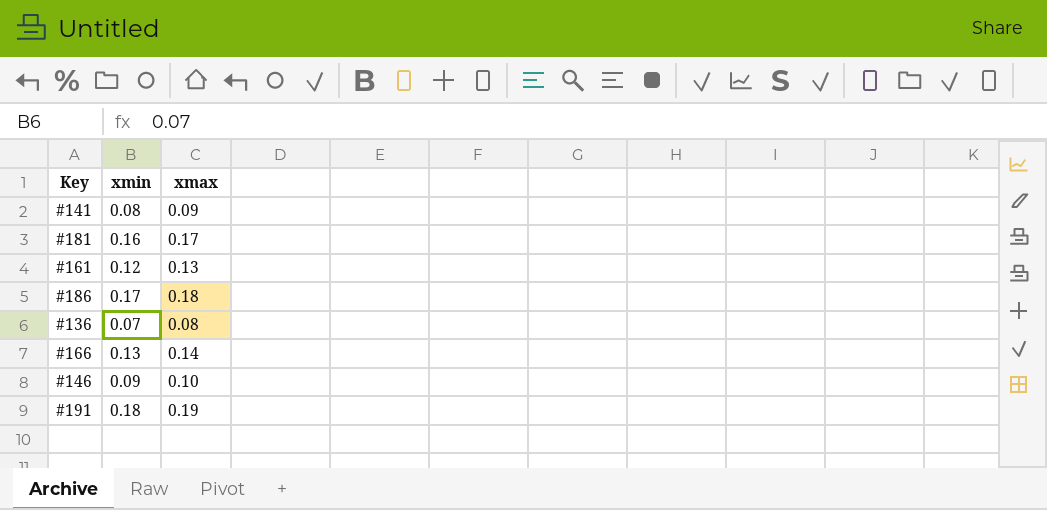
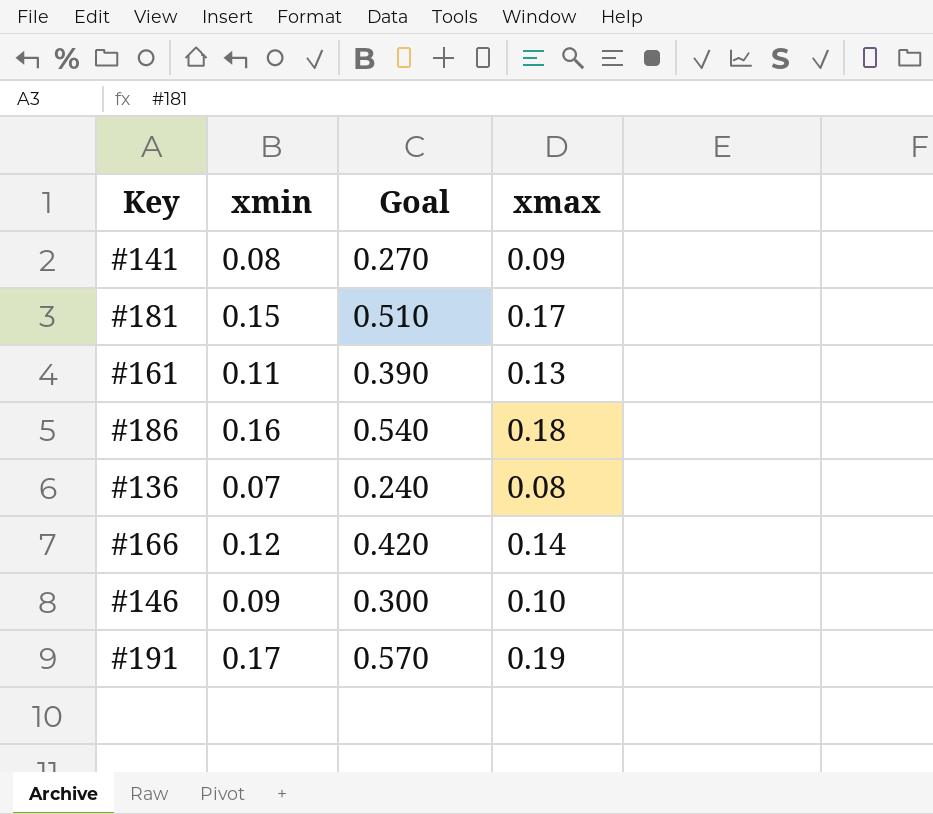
column Goal | formula: none -> [xmax] * 3
#181 | xmin: 0.16 -> 0.15
#161 | xmin: 0.12 -> 0.11
#186 | xmin: 0.17 -> 0.16
#166 | xmin: 0.13 -> 0.12
#191 | xmin: 0.18 -> 0.17

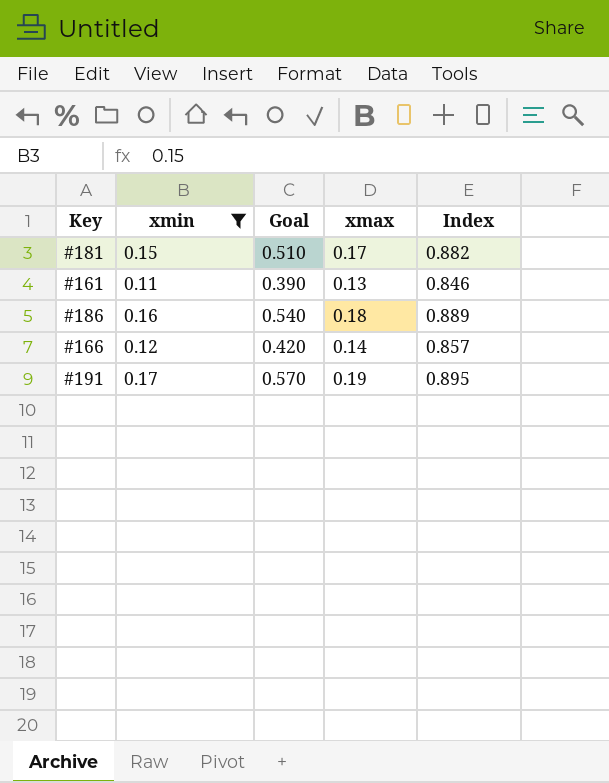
filter: none -> xmin >= 0.11
column Index | formula: none -> [xmin] / [xmax]

